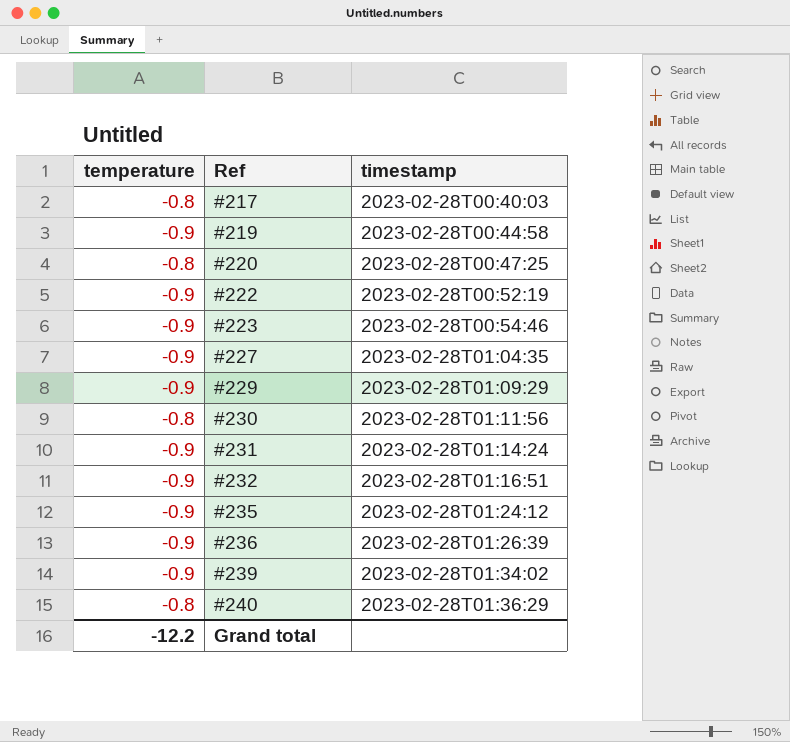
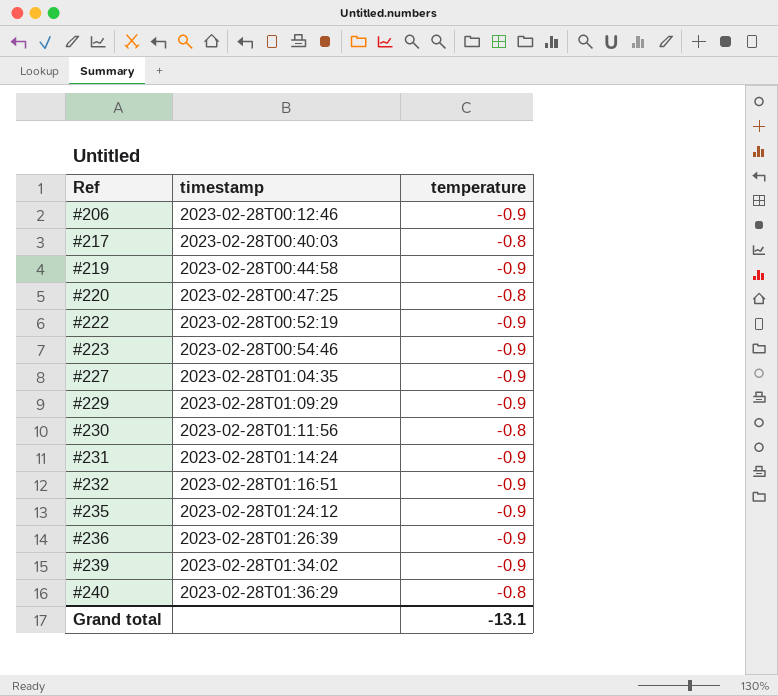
column temperature | position: 1 -> 3
row #206: none -> 2023-02-28T00:12:46 | -0.9
Grand total | temperature: -12.2 -> -13.1

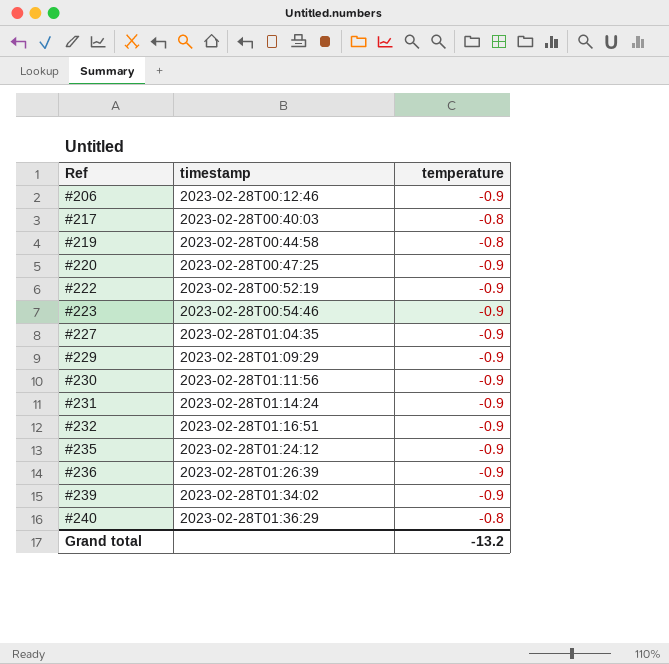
#219 | temperature: -0.9 -> -0.8
#220 | temperature: -0.8 -> -0.9
#230 | temperature: -0.8 -> -0.9
Grand total | temperature: -13.1 -> -13.2

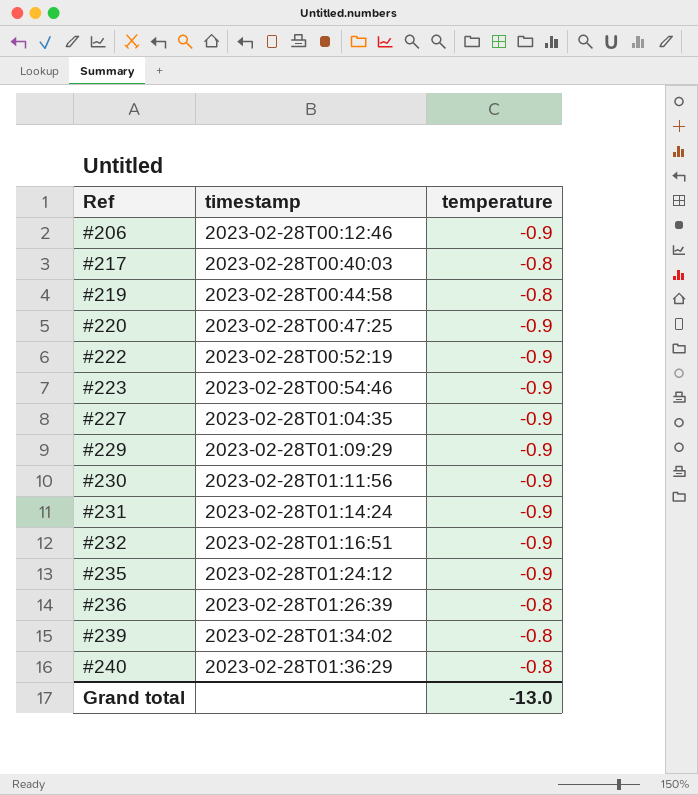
#236 | temperature: -0.9 -> -0.8
#239 | temperature: -0.9 -> -0.8
Grand total | temperature: -13.2 -> -13.0

